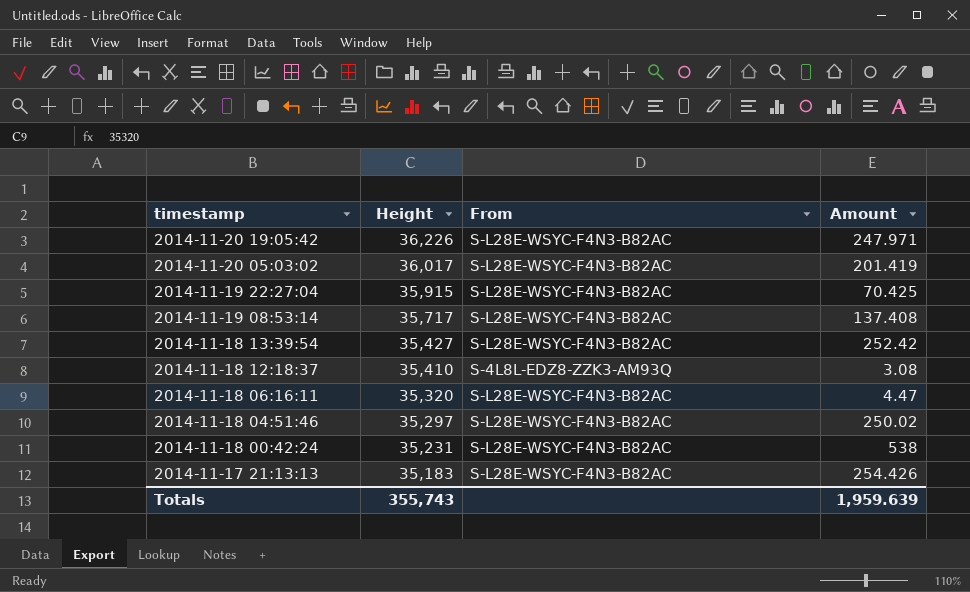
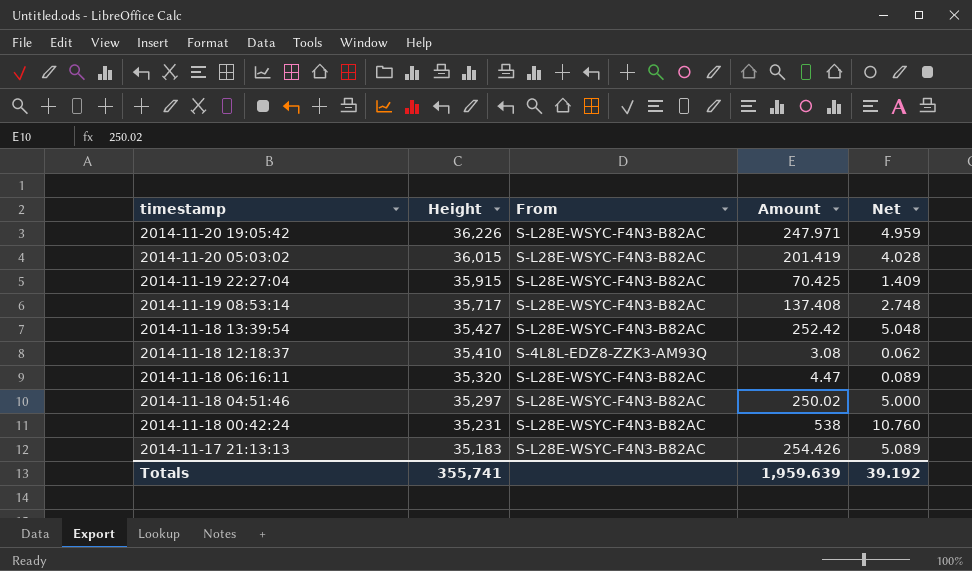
column Net | formula: none -> [Amount] * 0.02
2014-11-20 05:03:02 | Height: 36,017 -> 36,015
Totals | Height: 355,743 -> 355,741

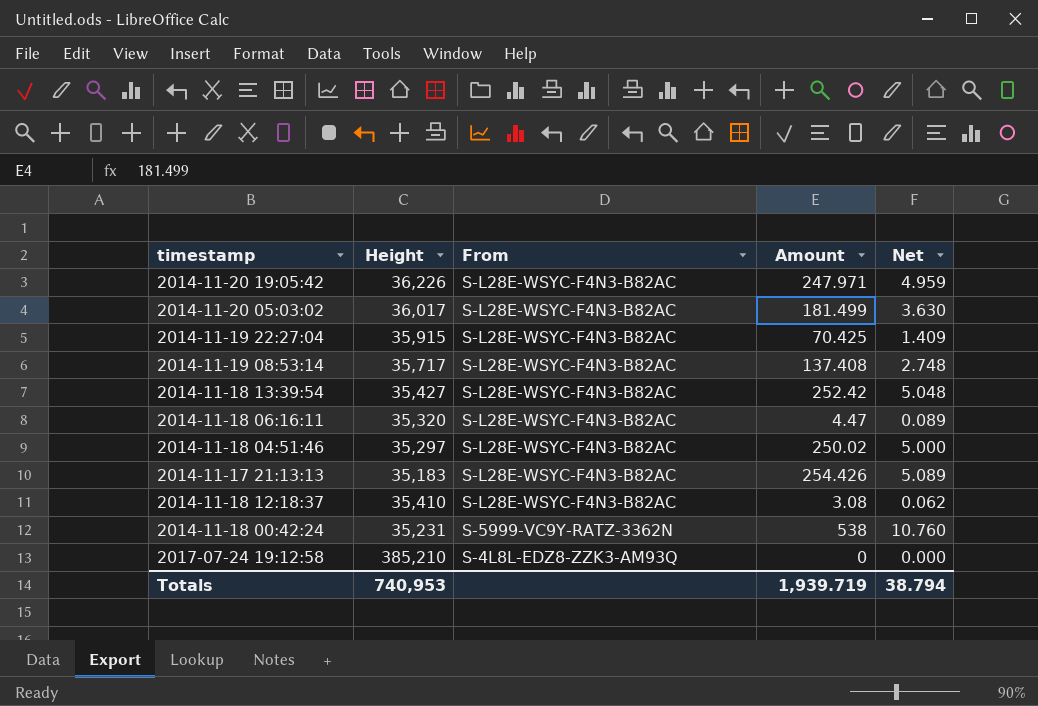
row order: timestamp descending -> From descending
2014-11-20 05:03:02 | Height: 36,015 -> 36,017
2014-11-20 05:03:02 | Amount: 201.419 -> 181.499
2014-11-20 05:03:02 | Net: 4.028 -> 3.630
2014-11-18 12:18:37 | From: S-4L8L-EDZ8-ZZK3-AM93Q -> S-L28E-WSYC-F4N3-B82AC
2014-11-18 00:42:24 | From: S-L28E-WSYC-F4N3-B82AC -> S-5999-VC9Y-RATZ-3362N
row 2017-07-24 19:12:58: none -> 385,210 | S-4L8L-EDZ8-ZZK3-AM93Q | 0 | 0.000
Totals | Height: 355,741 -> 740,953
Totals | Amount: 1,959.639 -> 1,939.719
Totals | Net: 39.192 -> 38.794

